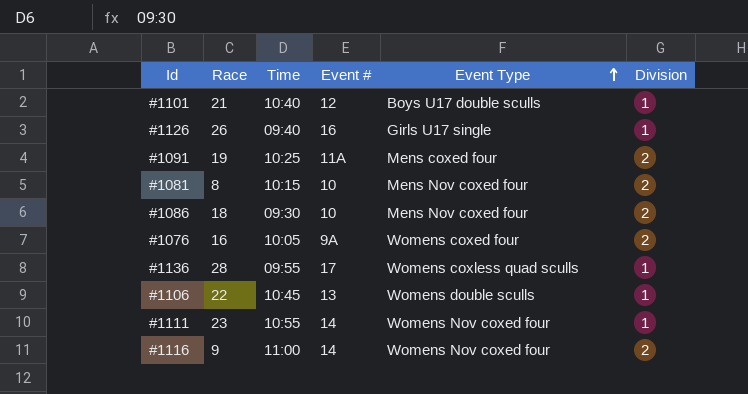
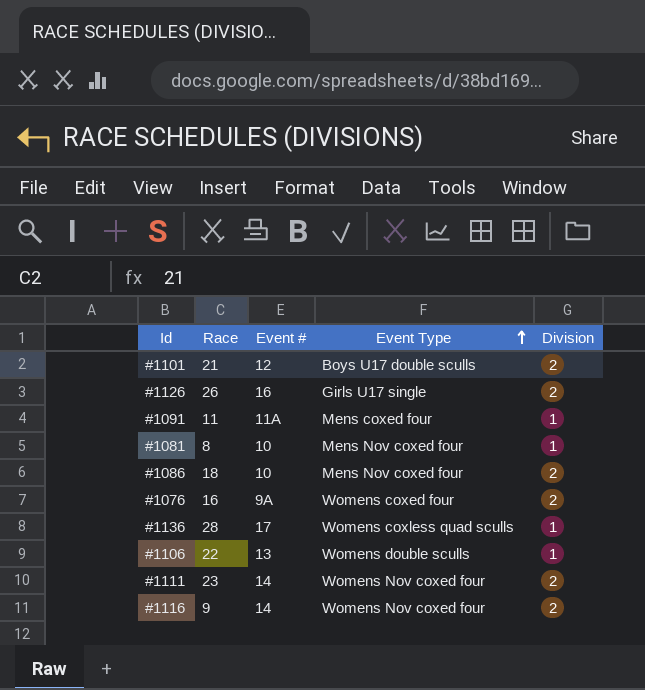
column Time | position: 3 -> none
#1101 | Division: 1 -> 2
#1126 | Division: 1 -> 2
#1091 | Race: 19 -> 11
#1091 | Division: 2 -> 1
#1081 | Division: 2 -> 1
#1111 | Division: 1 -> 2

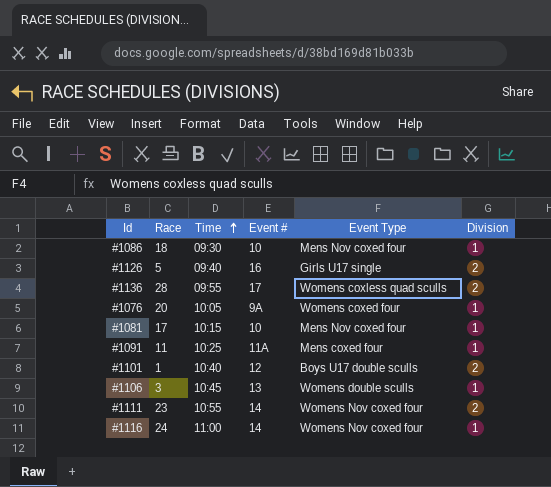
row order: Event Type ascending -> Time ascending
column Time | position: none -> 3
#1086 | Division: 2 -> 1
#1126 | Race: 26 -> 5
#1136 | Division: 1 -> 2
#1076 | Race: 16 -> 20
#1076 | Division: 2 -> 1
#1081 | Race: 8 -> 17
#1101 | Race: 21 -> 1
#1106 | Race: 22 -> 3
#1116 | Race: 9 -> 24
#1116 | Division: 2 -> 1

